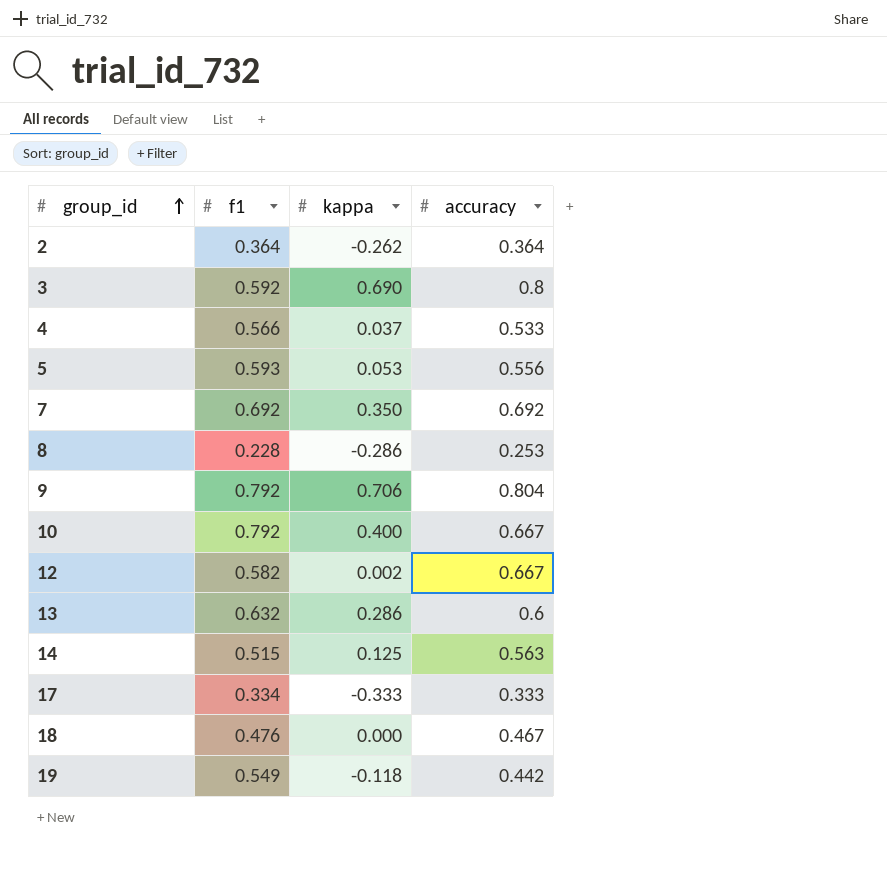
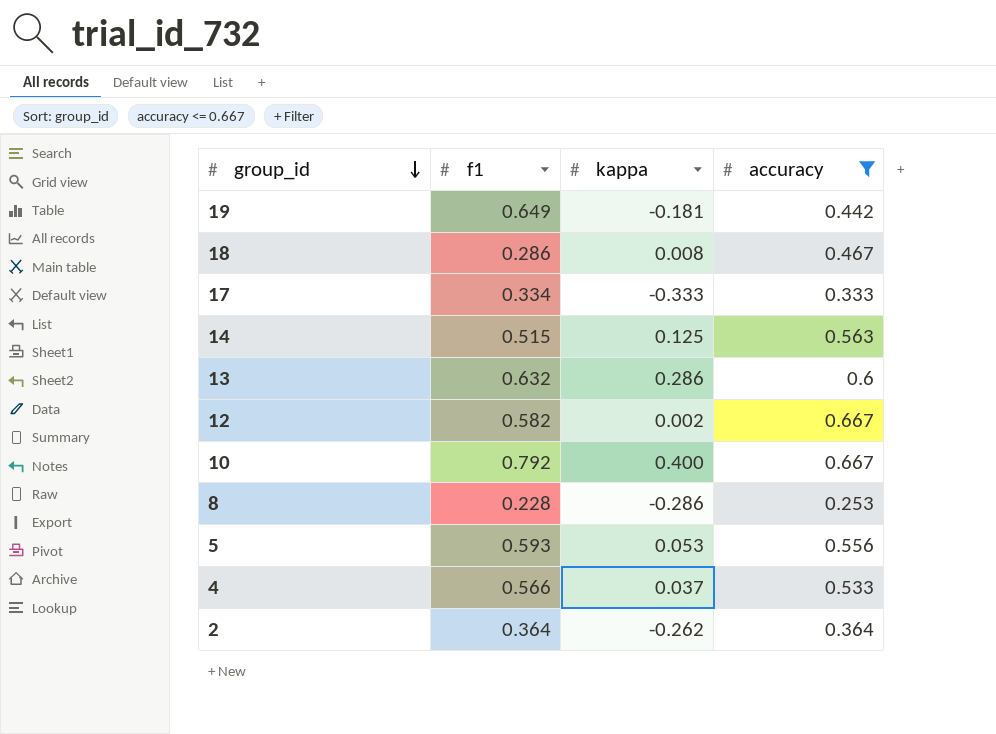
filter: none -> accuracy <= 0.667
row order: group_id ascending -> group_id descending
19 | f1: 0.549 -> 0.649
19 | kappa: -0.118 -> -0.181
18 | f1: 0.476 -> 0.286
18 | kappa: 0.000 -> 0.008

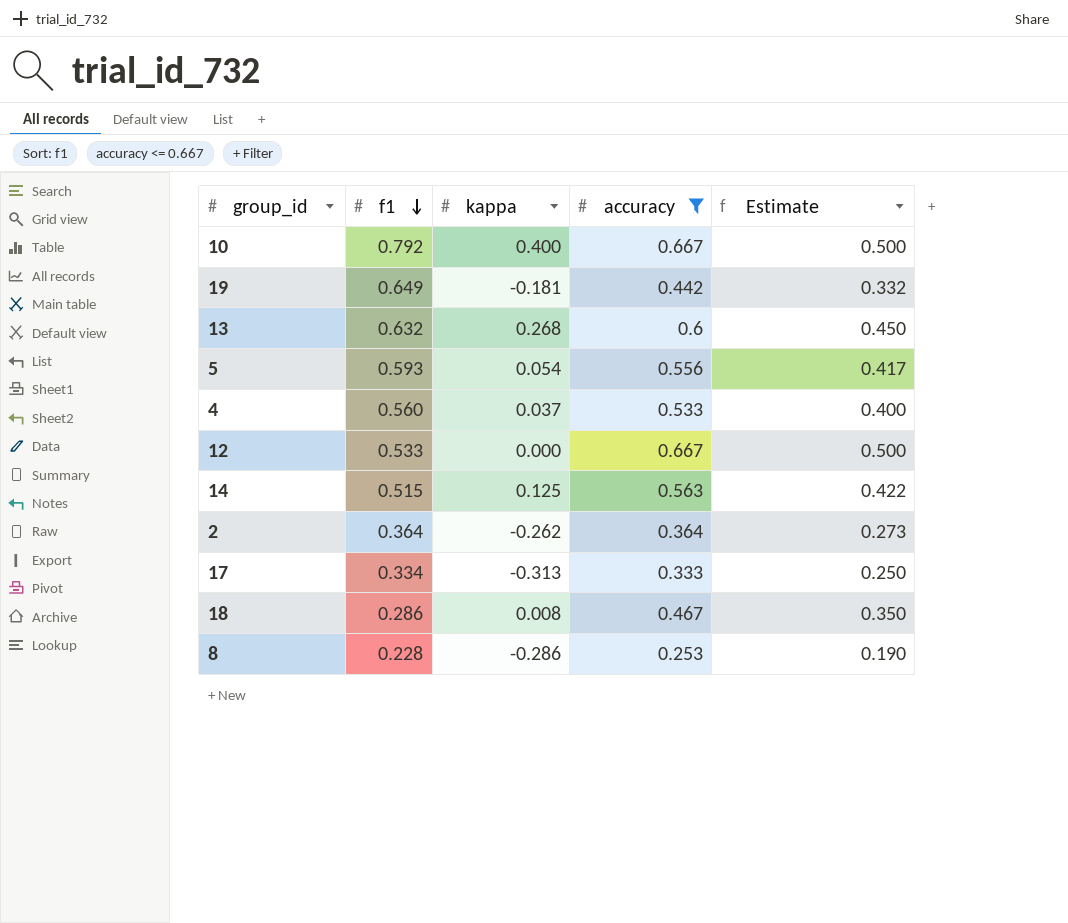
row order: group_id descending -> f1 descending
column Estimate | formula: none -> [accuracy] * 0.75
13 | kappa: 0.286 -> 0.268
5 | kappa: 0.053 -> 0.054
4 | f1: 0.566 -> 0.560
12 | f1: 0.582 -> 0.533
12 | kappa: 0.002 -> 0.000
17 | kappa: -0.333 -> -0.313

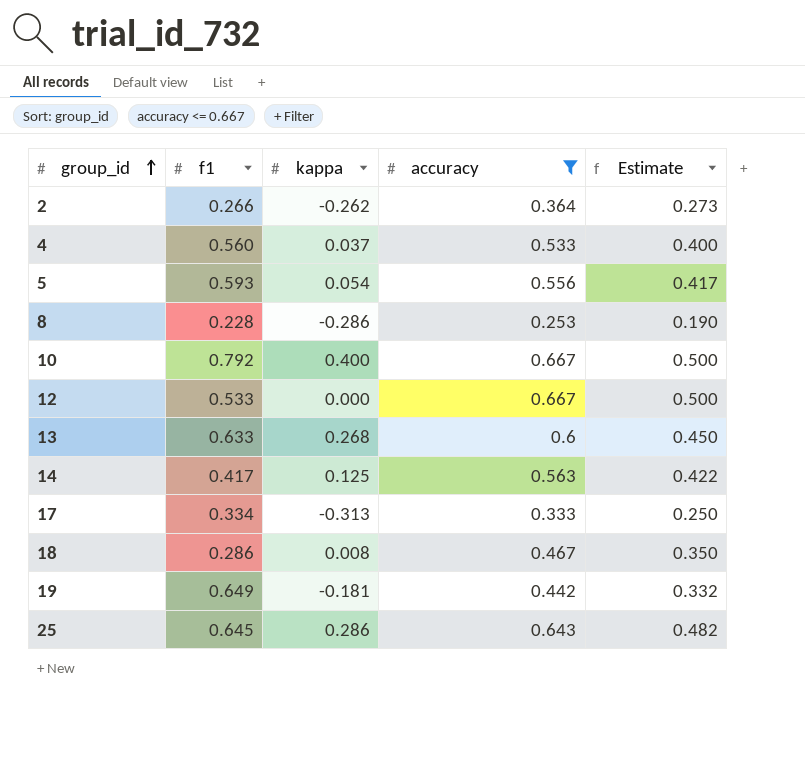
row order: f1 descending -> group_id ascending
2 | f1: 0.364 -> 0.266
13 | f1: 0.632 -> 0.633
14 | f1: 0.515 -> 0.417
row 25: none -> 0.645 | 0.286 | 0.643 | 0.482

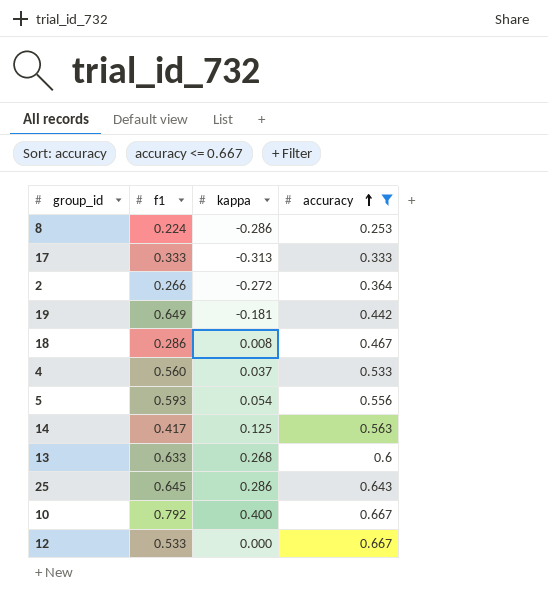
row order: group_id ascending -> accuracy ascending
column Estimate | formula: [accuracy] * 0.75 -> none
8 | f1: 0.228 -> 0.224
17 | f1: 0.334 -> 0.333
2 | kappa: -0.262 -> -0.272

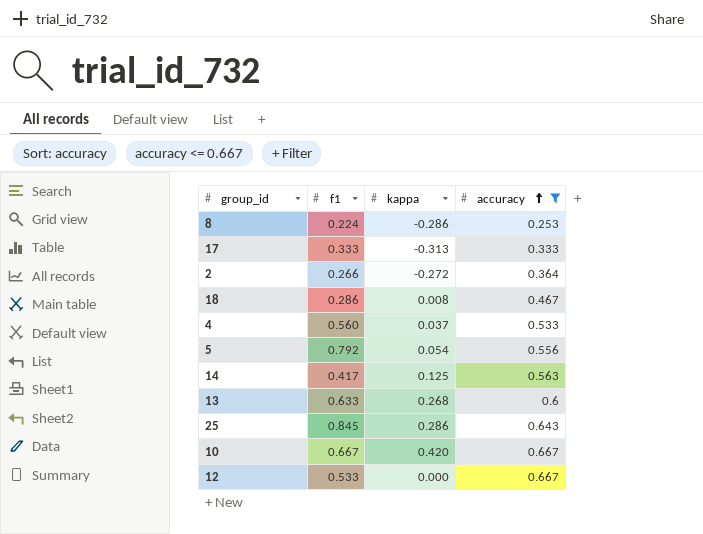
row 19: 0.649 | -0.181 | 0.442 -> none
5 | f1: 0.593 -> 0.792
25 | f1: 0.645 -> 0.845
10 | f1: 0.792 -> 0.667
10 | kappa: 0.400 -> 0.420

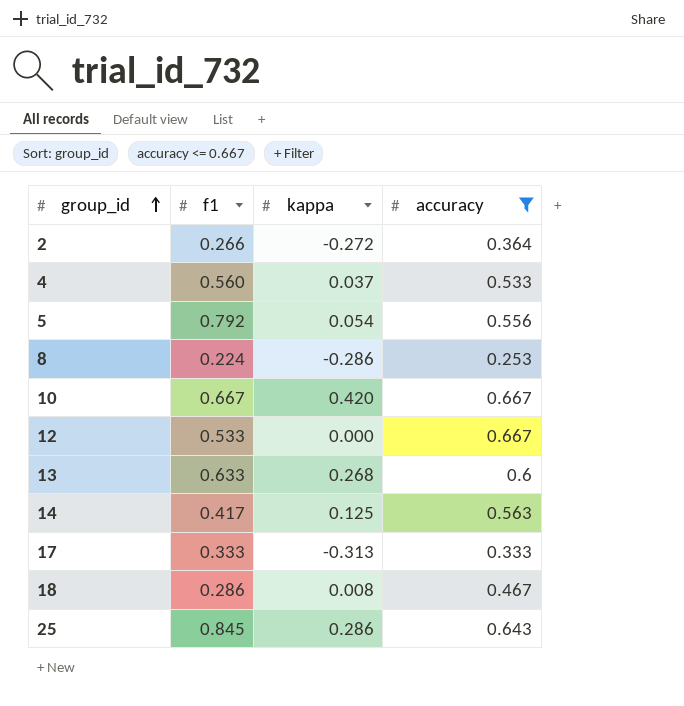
row order: accuracy ascending -> group_id ascending

